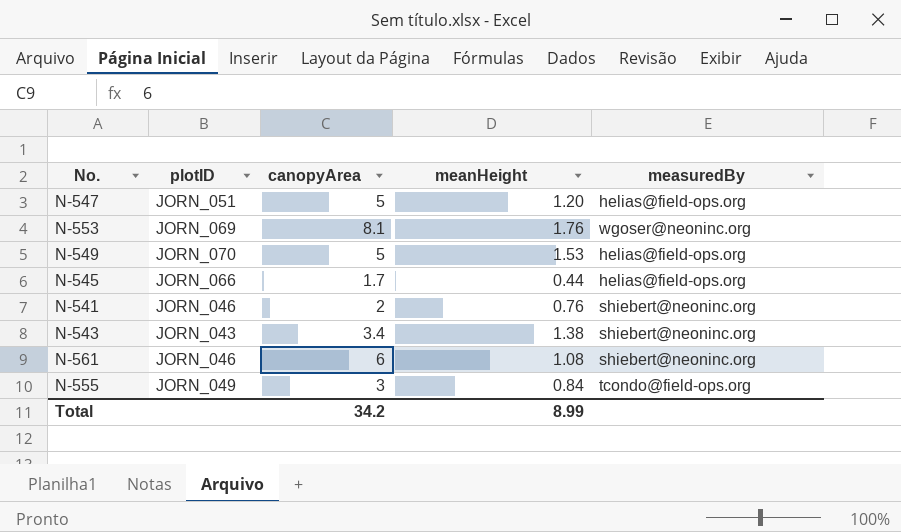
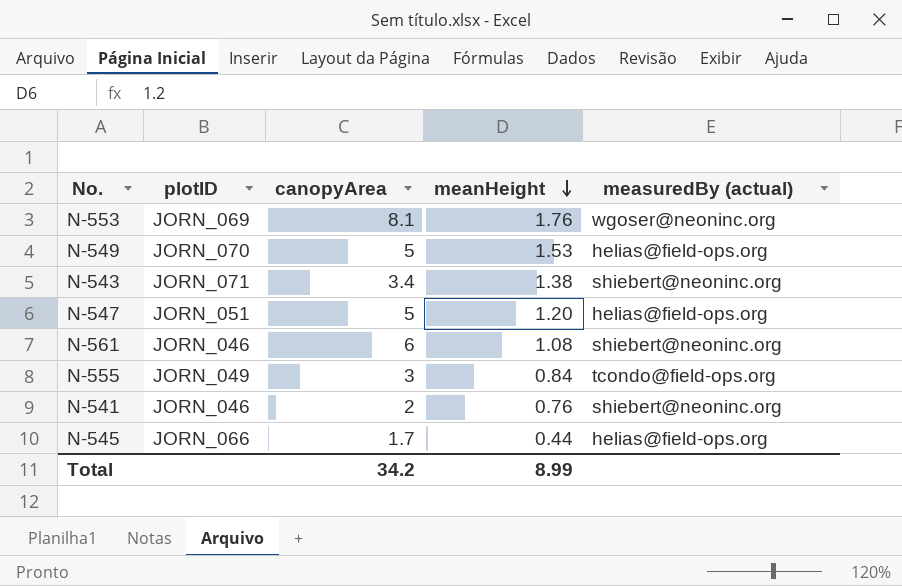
row order: none -> meanHeight descending
column name: measuredBy -> measuredBy (actual)
N-543 | plotID: JORN_043 -> JORN_071

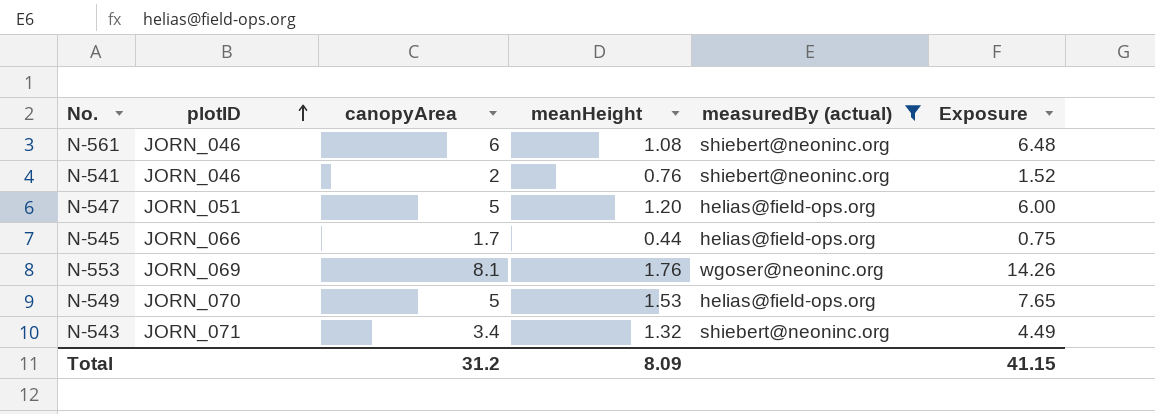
filter: none -> measuredBy (actual) != tcondo@field-ops.org
row order: meanHeight descending -> plotID ascending
column Exposure | formula: none -> [canopyArea] * [meanHeight]
N-543 | meanHeight: 1.38 -> 1.32
Total | canopyArea: 34.2 -> 31.2
Total | meanHeight: 8.99 -> 8.09

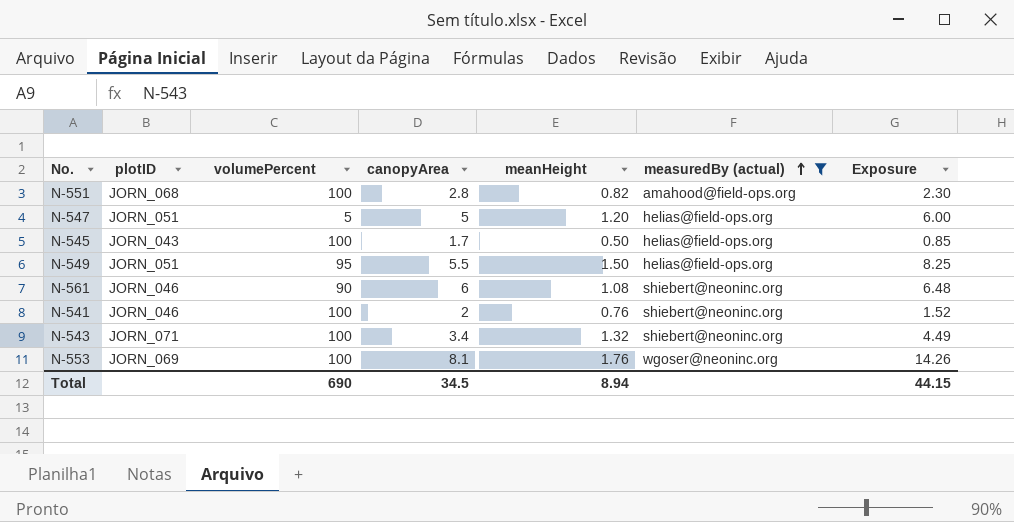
row order: plotID ascending -> measuredBy (actual) ascending
column volumePercent | position: none -> 3
row N-551: none -> JORN_068 | 100 | 2.8 | 0.82 | amahood@field-ops.org | 2.30
N-545 | plotID: JORN_066 -> JORN_043
N-545 | meanHeight: 0.44 -> 0.50
N-545 | Exposure: 0.75 -> 0.85
N-549 | plotID: JORN_070 -> JORN_051
N-549 | canopyArea: 5 -> 5.5
N-549 | meanHeight: 1.53 -> 1.50
N-549 | Exposure: 7.65 -> 8.25
Total | canopyArea: 31.2 -> 34.5
Total | meanHeight: 8.09 -> 8.94
Total | Exposure: 41.15 -> 44.15

